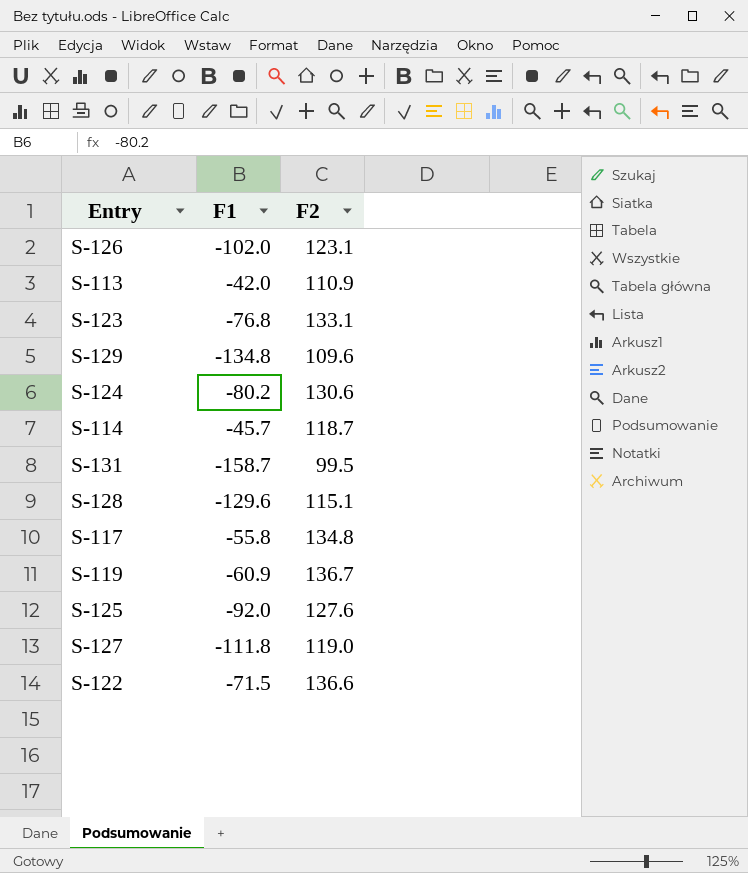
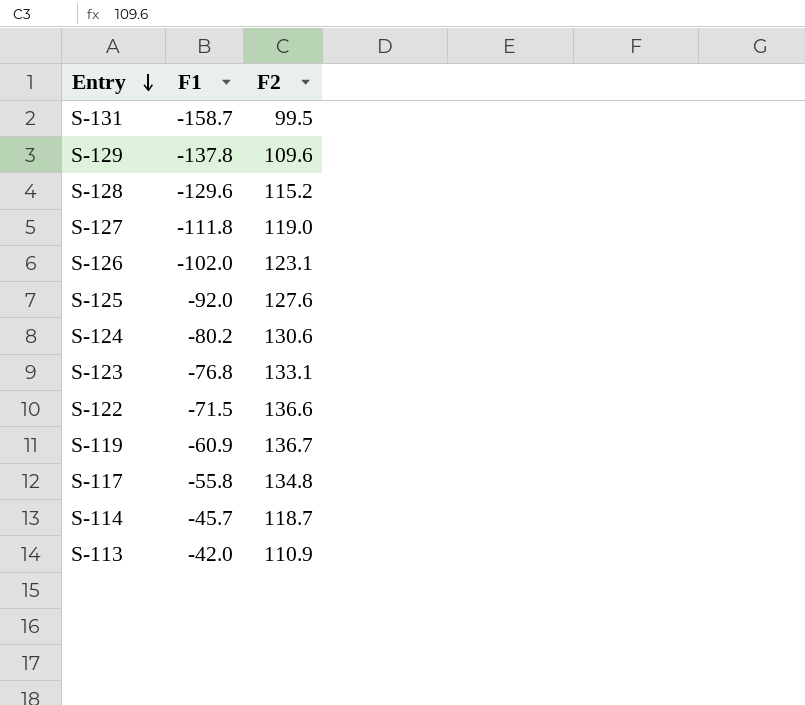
row order: none -> Entry descending
S-129 | F1: -134.8 -> -137.8
S-128 | F2: 115.1 -> 115.2

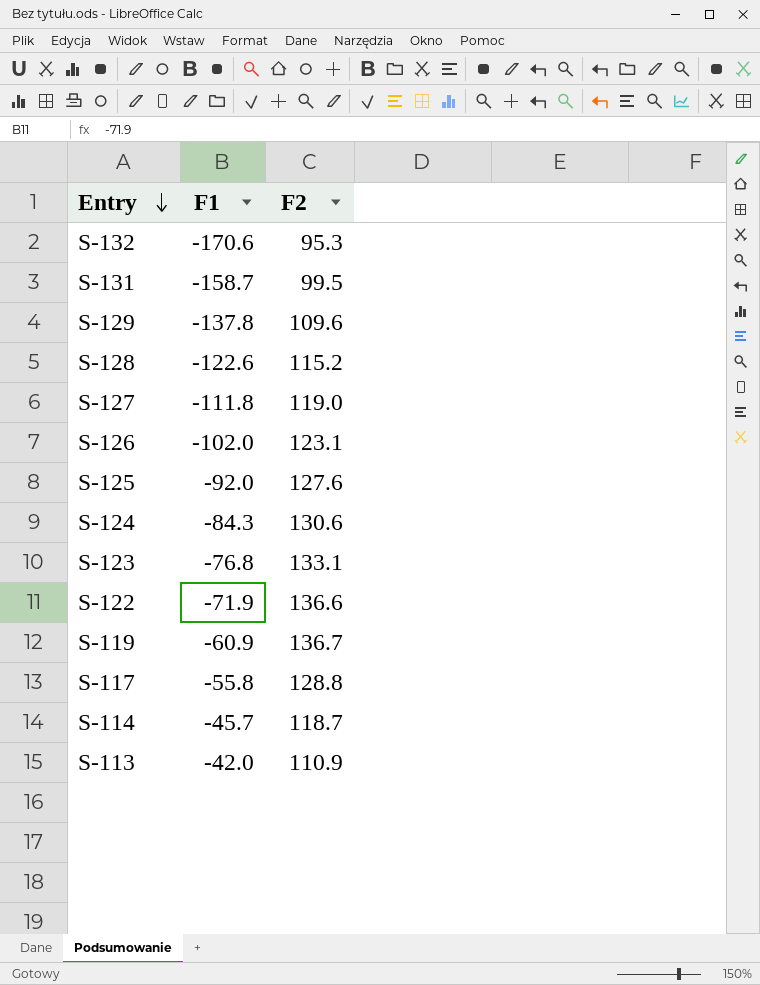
row S-132: none -> -170.6 | 95.3
S-128 | F1: -129.6 -> -122.6
S-124 | F1: -80.2 -> -84.3
S-122 | F1: -71.5 -> -71.9
S-117 | F2: 134.8 -> 128.8

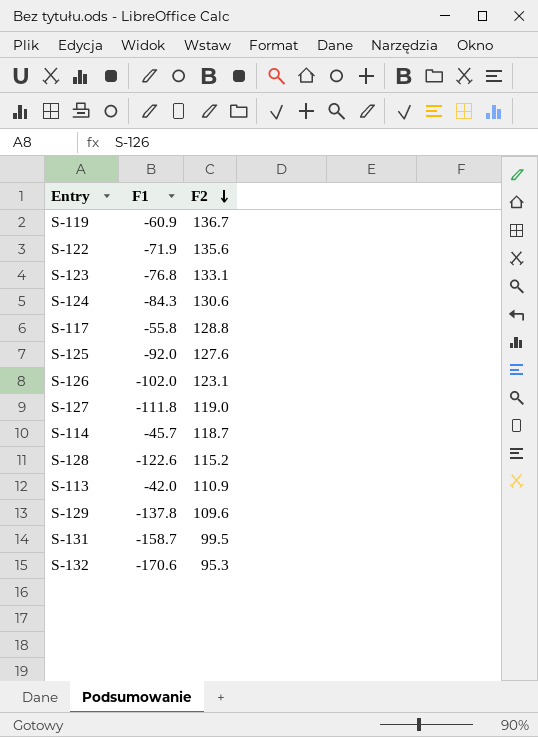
row order: Entry descending -> F2 descending
S-122 | F2: 136.6 -> 135.6

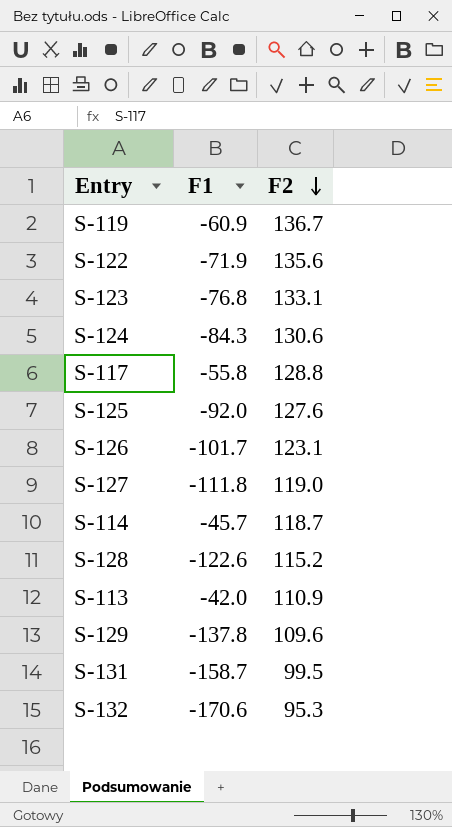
S-126 | F1: -102.0 -> -101.7

